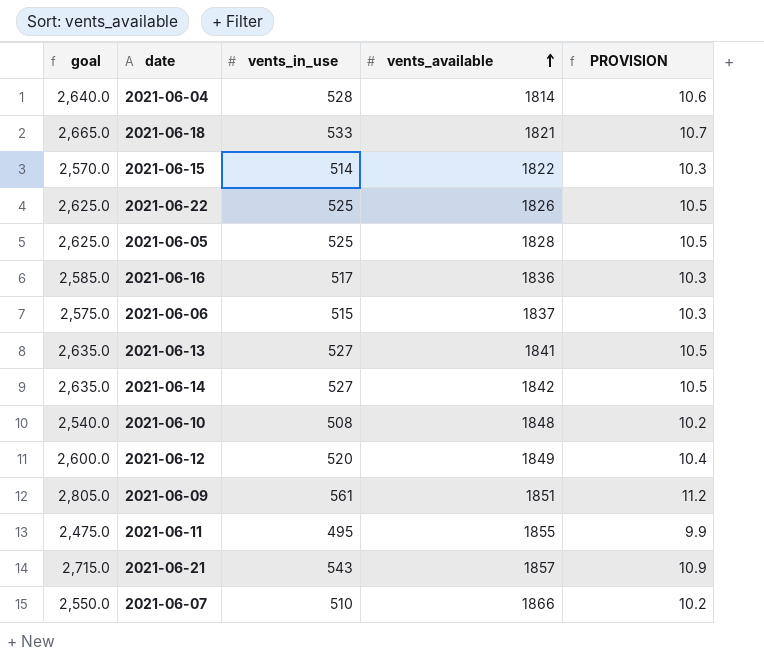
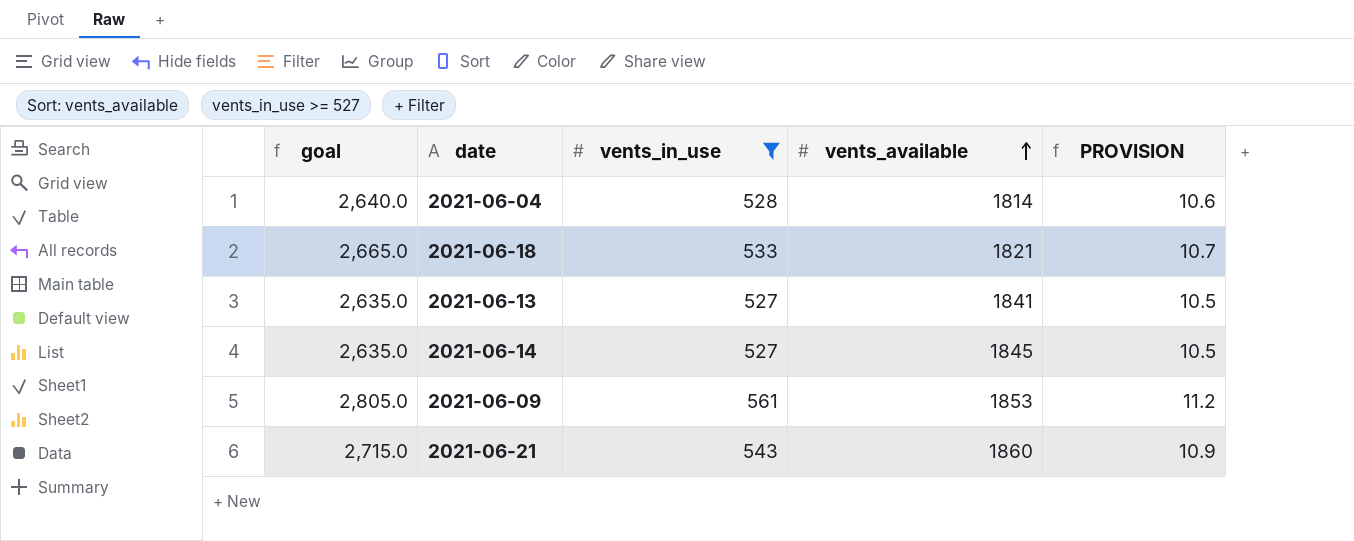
filter: none -> vents_in_use >= 527
2021-06-14 | vents_available: 1842 -> 1845
2021-06-09 | vents_available: 1851 -> 1853
2021-06-21 | vents_available: 1857 -> 1860

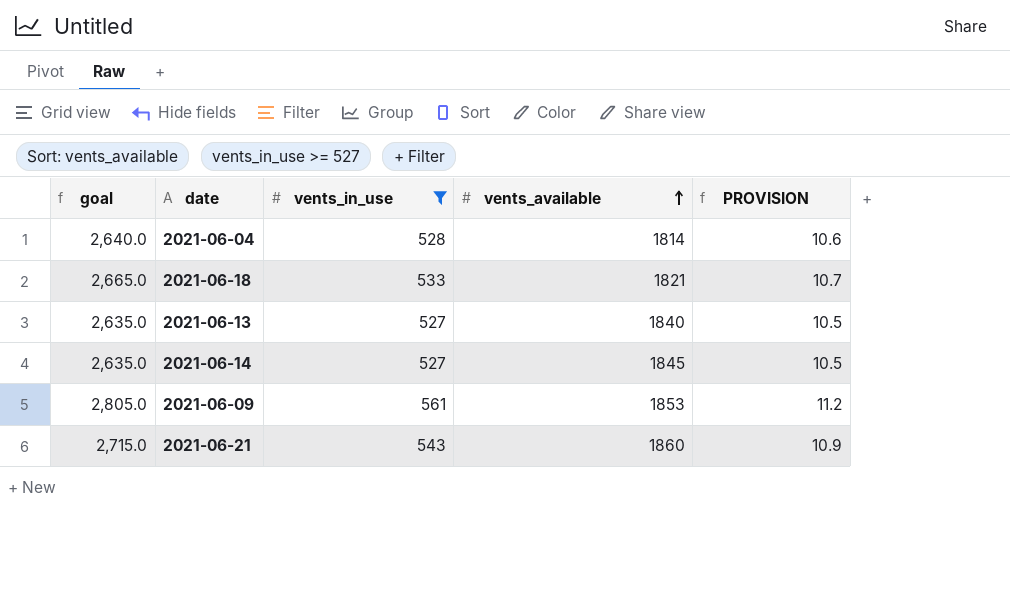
2021-06-13 | vents_available: 1841 -> 1840

